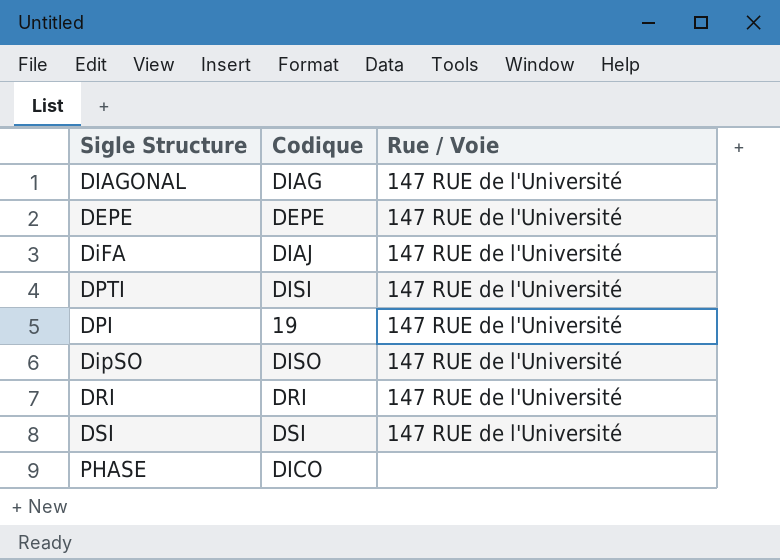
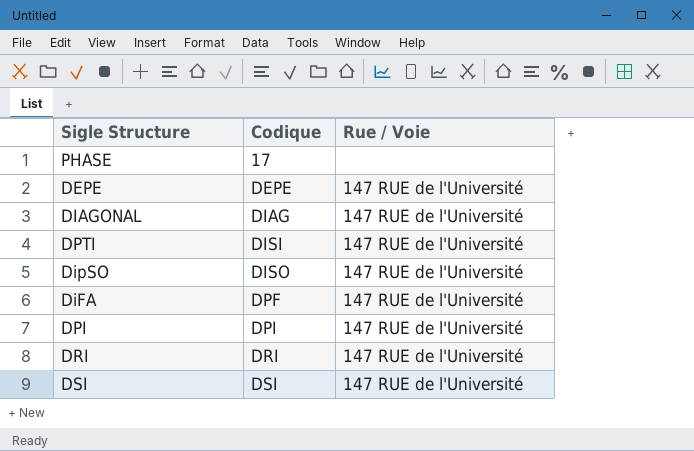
row order: none -> Codique ascending
PHASE | Codique: DICO -> 17
DiFA | Codique: DIAJ -> DPF
DPI | Codique: 19 -> DPI

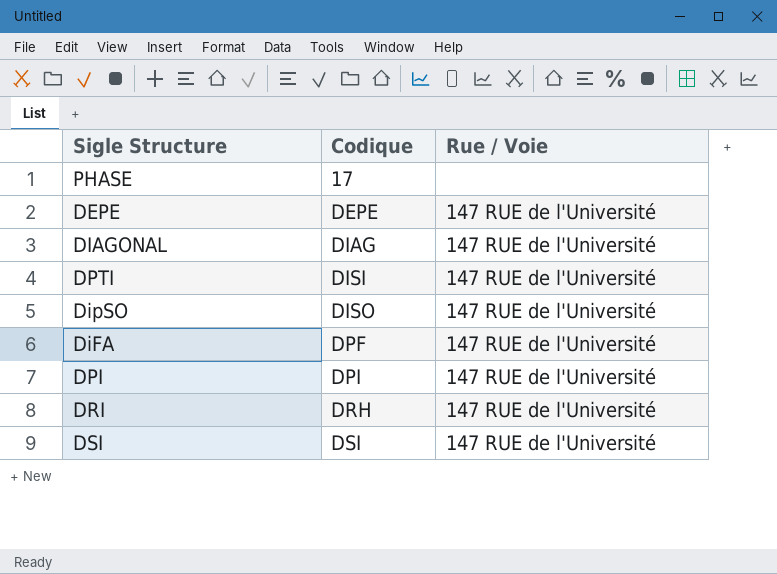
DRI | Codique: DRI -> DRH

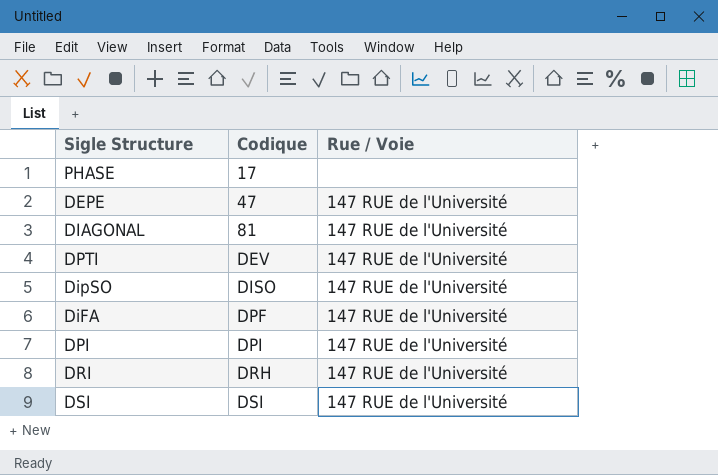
DEPE | Codique: DEPE -> 47
DIAGONAL | Codique: DIAG -> 81
DPTI | Codique: DISI -> DEV

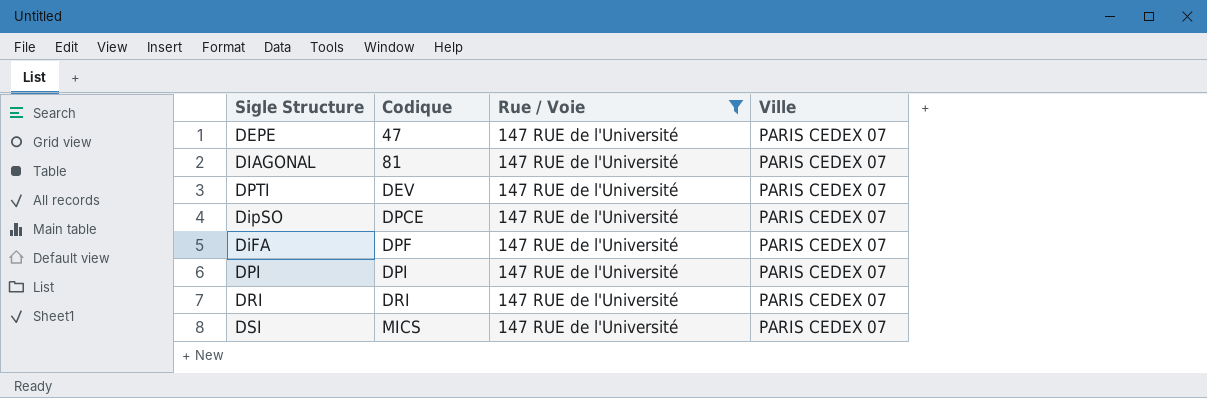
filter: none -> Rue / Voie = 147 RUE de l'Université
column Ville | position: none -> 4
DipSO | Codique: DISO -> DPCE
DRI | Codique: DRH -> DRI
DSI | Codique: DSI -> MICS

